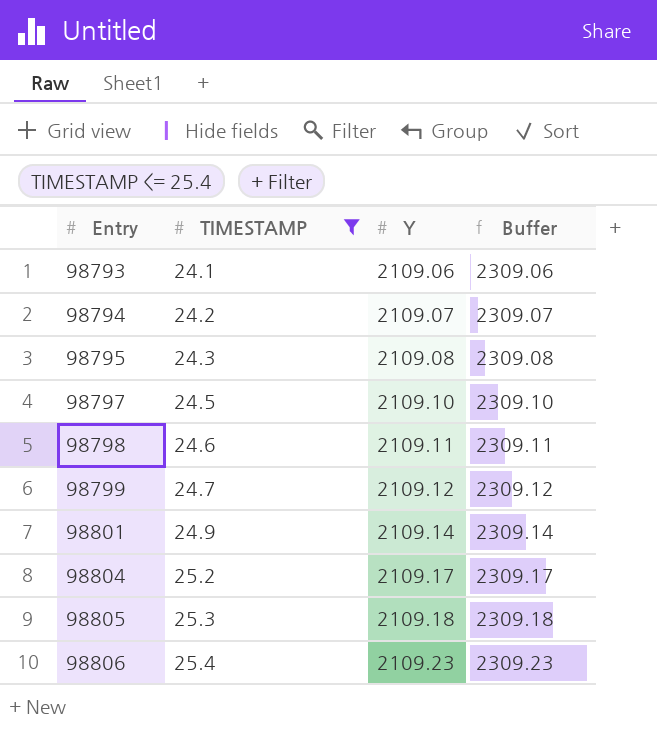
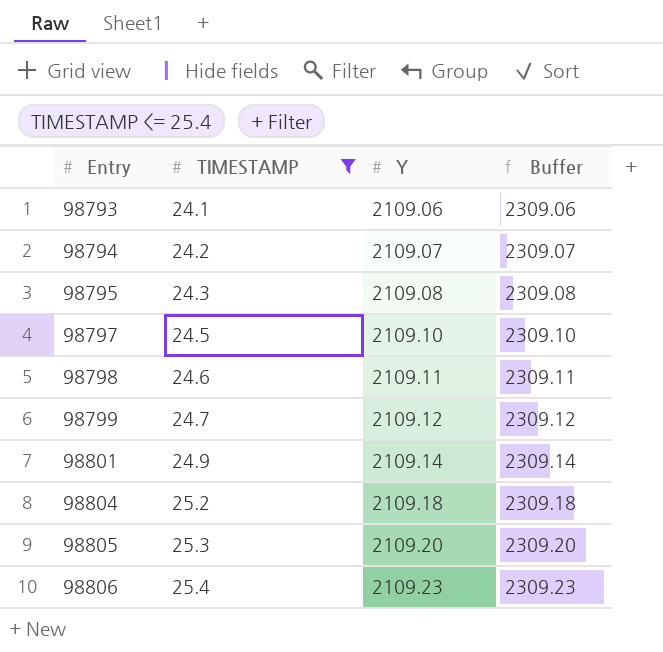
98804 | Y: 2109.17 -> 2109.18
98804 | Buffer: 2309.17 -> 2309.18
98805 | Y: 2109.18 -> 2109.20
98805 | Buffer: 2309.18 -> 2309.20

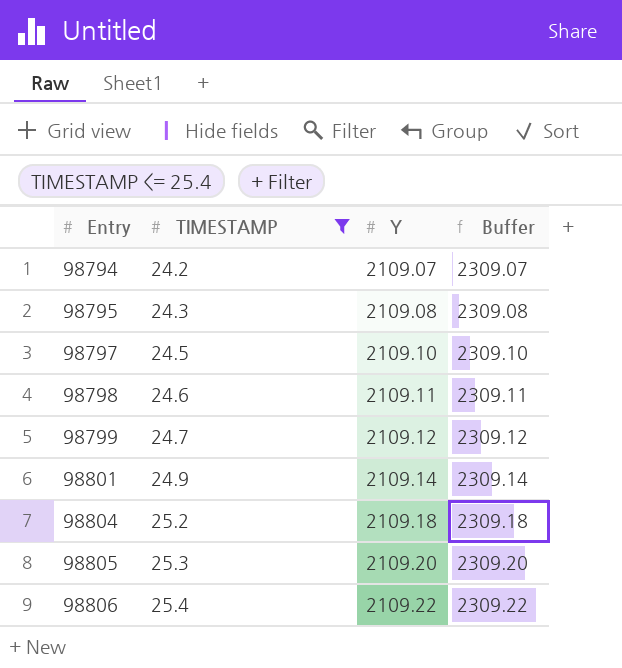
row 98793: 24.1 | 2109.06 | 2309.06 -> none
98806 | Y: 2109.23 -> 2109.22
98806 | Buffer: 2309.23 -> 2309.22

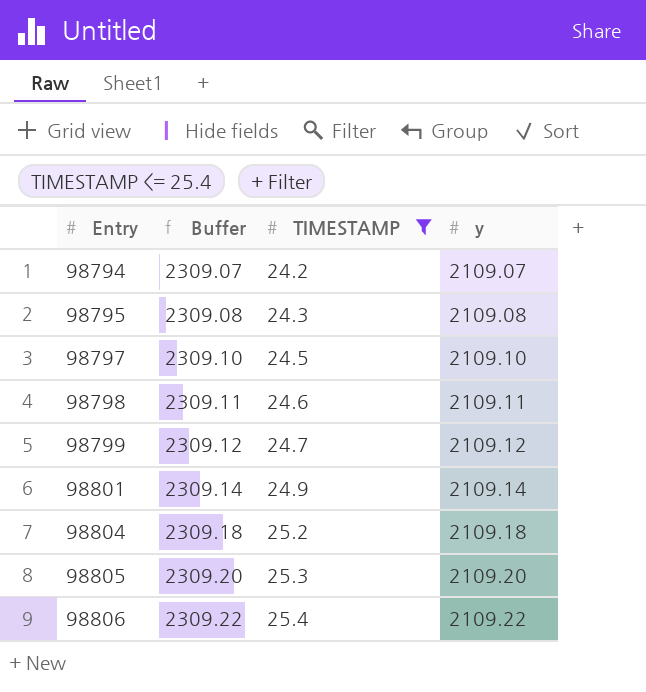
column Buffer | position: 4 -> 2
column name: Y -> y

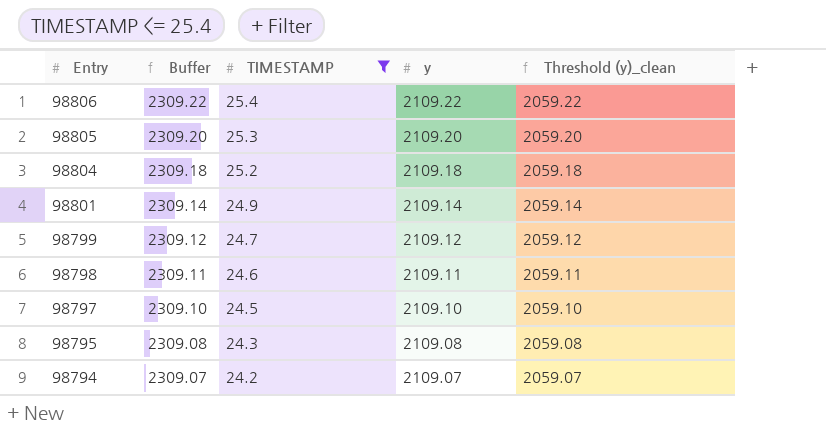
row order: Entry ascending -> Entry descending
column Threshold (y)_clean | formula: none -> [y] - 50

